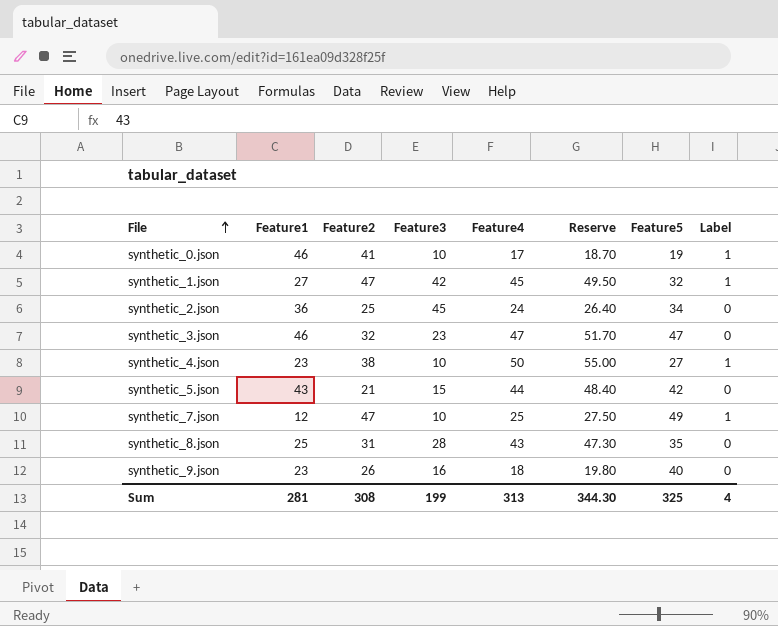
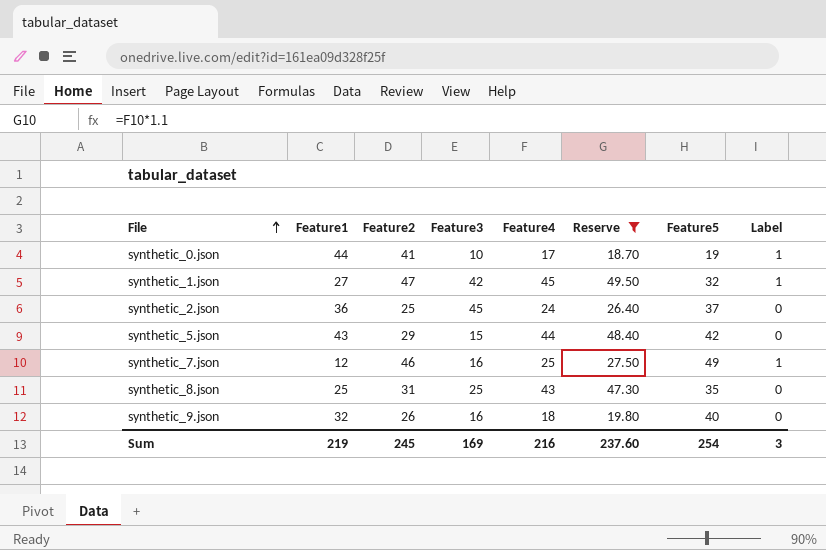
filter: none -> Reserve <= 49.50
synthetic_0.json | Feature1: 46 -> 44
synthetic_2.json | Feature5: 34 -> 37
synthetic_5.json | Feature2: 21 -> 29
synthetic_7.json | Feature2: 47 -> 46
synthetic_7.json | Feature3: 10 -> 16
synthetic_8.json | Feature3: 28 -> 25
synthetic_9.json | Feature1: 23 -> 32
Sum | Feature1: 281 -> 219
Sum | Feature2: 308 -> 245
Sum | Feature3: 199 -> 169
Sum | Feature4: 313 -> 216
Sum | Reserve: 344.30 -> 237.60
Sum | Feature5: 325 -> 254
Sum | Label: 4 -> 3

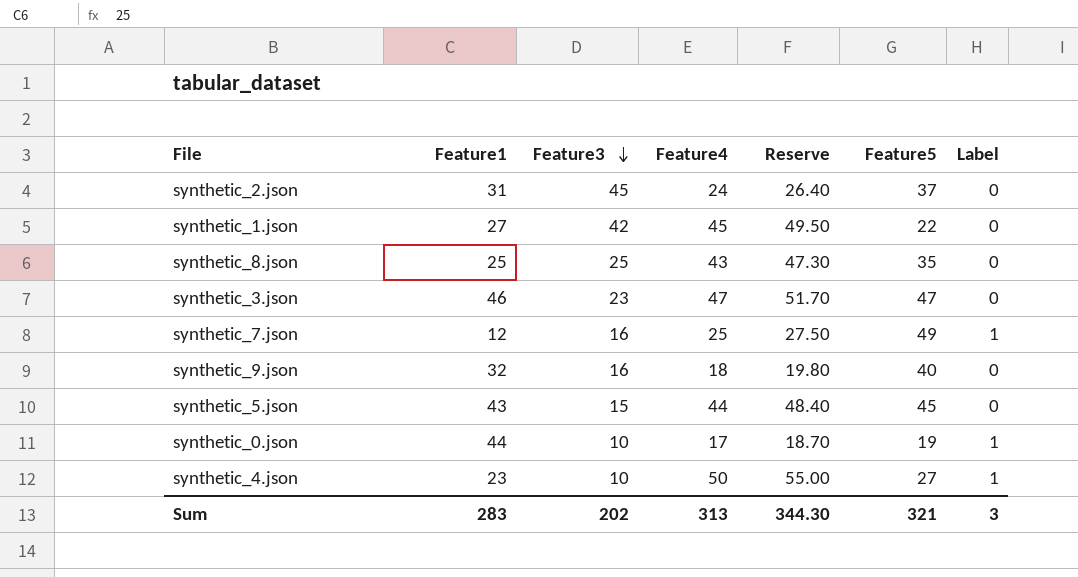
filter: Reserve <= 49.50 -> none
row order: File ascending -> Feature3 descending
column Feature2 | position: 3 -> none
synthetic_2.json | Feature1: 36 -> 31
synthetic_1.json | Feature5: 32 -> 22
synthetic_1.json | Label: 1 -> 0
synthetic_5.json | Feature5: 42 -> 45
Sum | Feature1: 219 -> 283
Sum | Feature3: 169 -> 202
Sum | Feature4: 216 -> 313
Sum | Reserve: 237.60 -> 344.30
Sum | Feature5: 254 -> 321

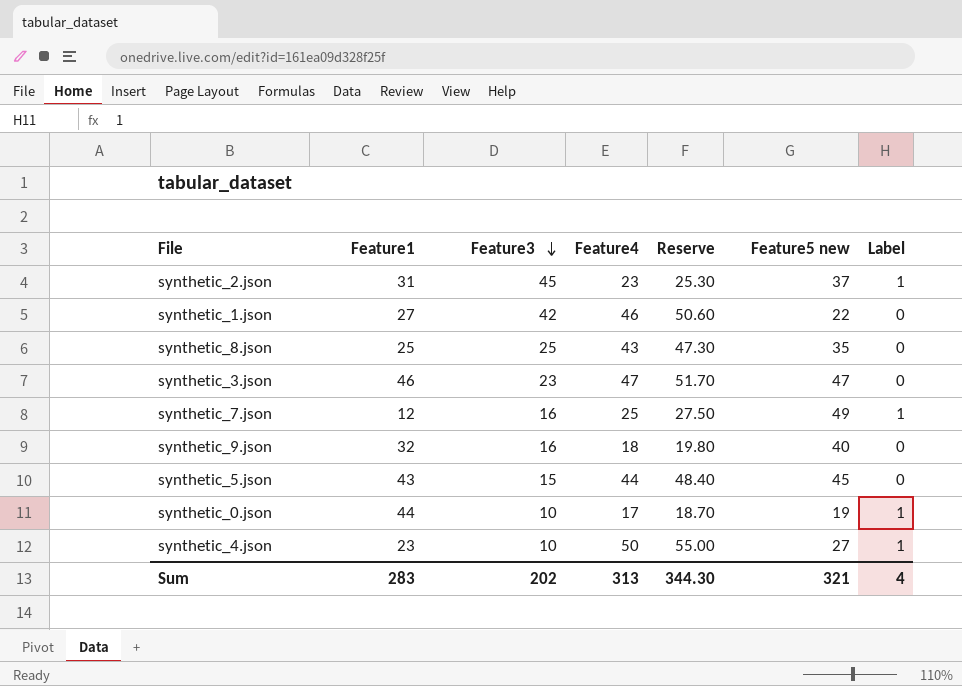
column name: Feature5 -> Feature5 new
synthetic_2.json | Feature4: 24 -> 23
synthetic_2.json | Reserve: 26.40 -> 25.30
synthetic_2.json | Label: 0 -> 1
synthetic_1.json | Feature4: 45 -> 46
synthetic_1.json | Reserve: 49.50 -> 50.60
Sum | Label: 3 -> 4

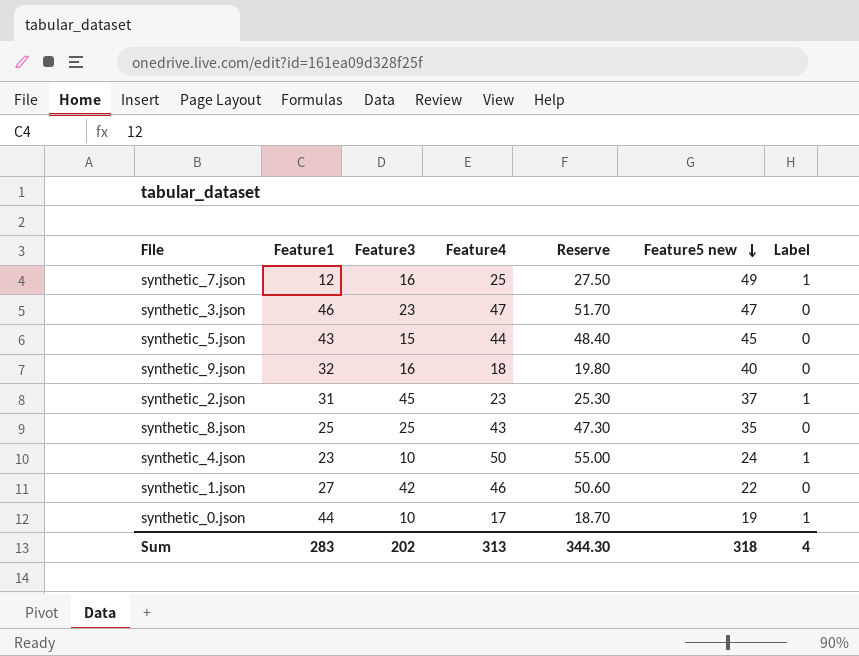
row order: Feature3 descending -> Feature5 new descending
synthetic_4.json | Feature5 new: 27 -> 24
Sum | Feature5 new: 321 -> 318

